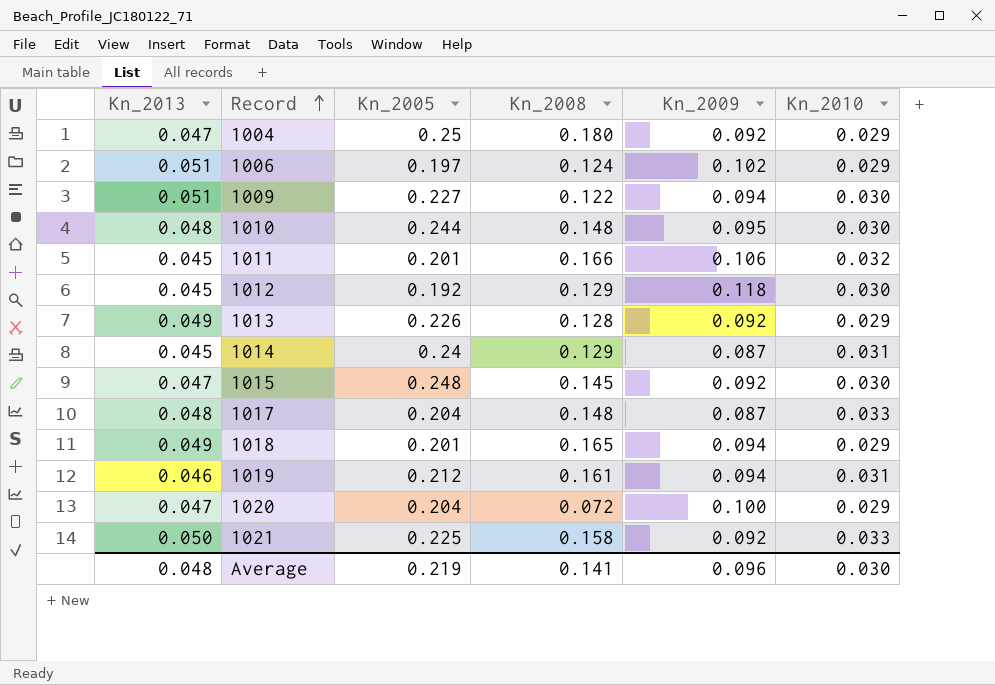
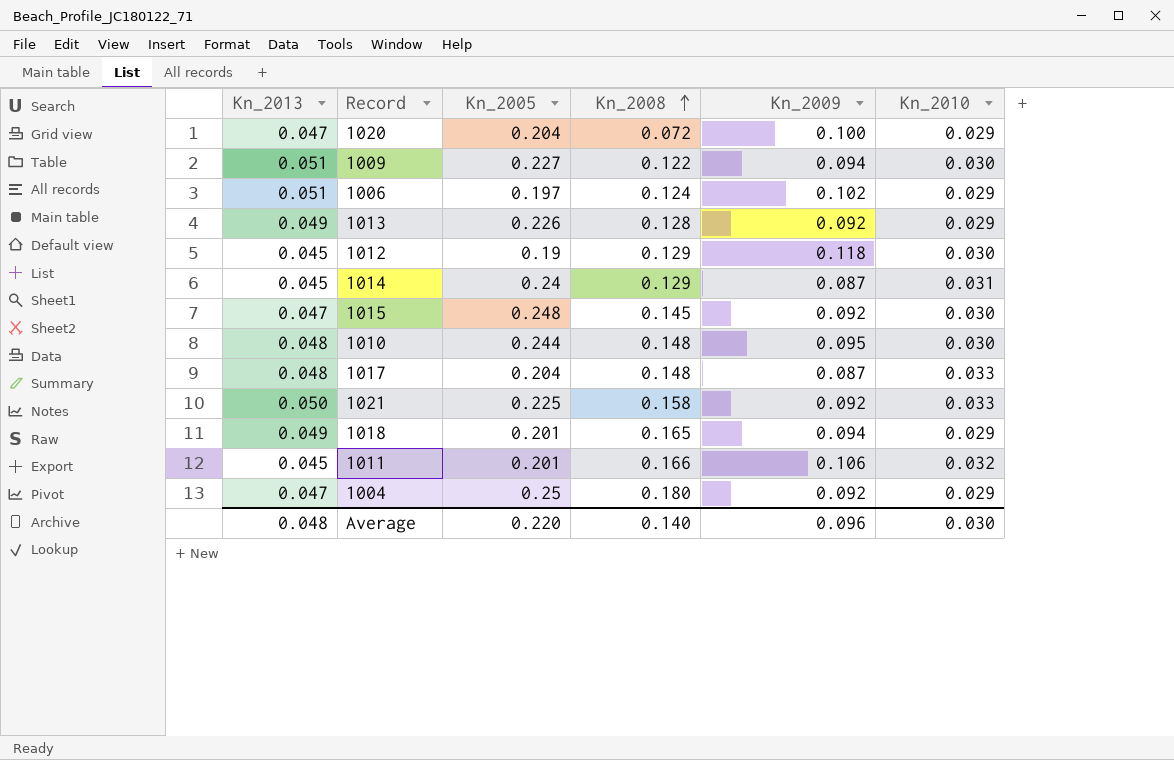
row order: Record ascending -> Kn_2008 ascending
row 1019: 0.046 | 0.212 | 0.161 | 0.094 | 0.031 -> none
1012 | Kn_2005: 0.192 -> 0.19
Average | Kn_2005: 0.219 -> 0.220
Average | Kn_2008: 0.141 -> 0.140

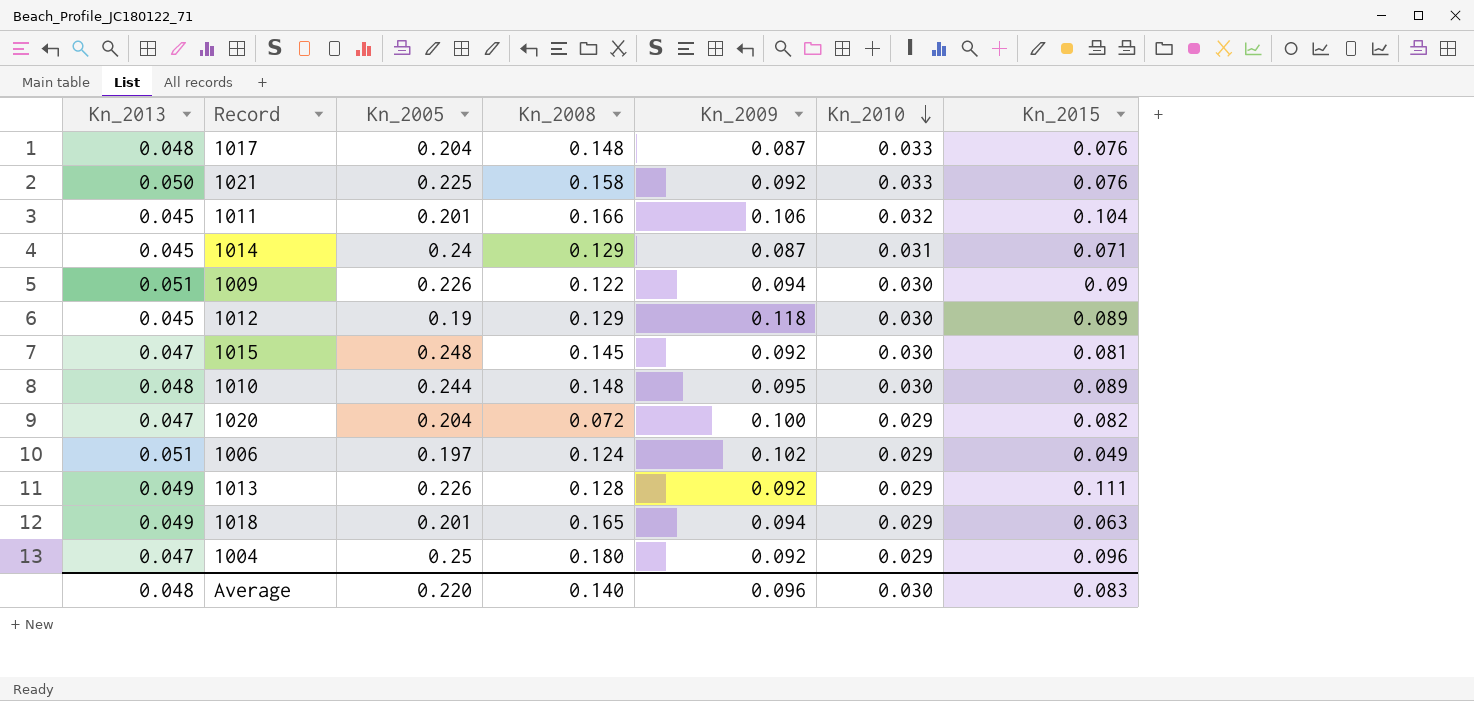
row order: Kn_2008 ascending -> Kn_2010 descending
column Kn_2015 | position: none -> 7
1009 | Kn_2005: 0.227 -> 0.226

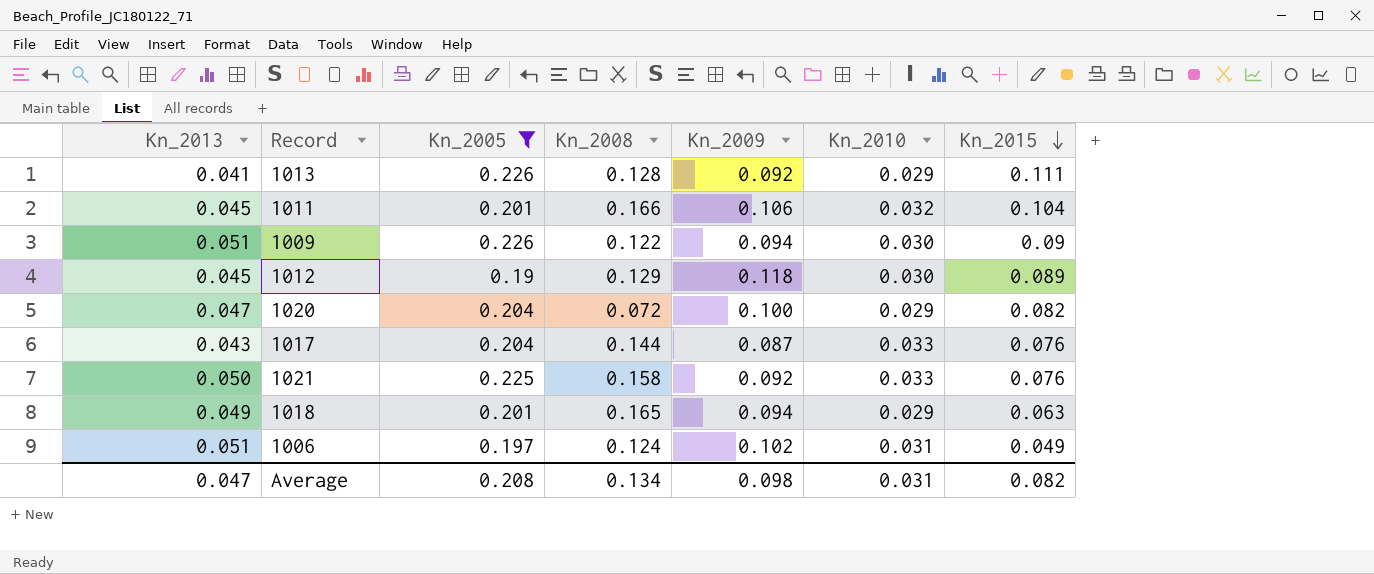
filter: none -> Kn_2005 <= 0.226
row order: Kn_2010 descending -> Kn_2015 descending
1013 | Kn_2013: 0.049 -> 0.041
1017 | Kn_2013: 0.048 -> 0.043
1017 | Kn_2008: 0.148 -> 0.144
1006 | Kn_2010: 0.029 -> 0.031
Average | Kn_2013: 0.048 -> 0.047
Average | Kn_2005: 0.220 -> 0.208
Average | Kn_2008: 0.140 -> 0.134
Average | Kn_2009: 0.096 -> 0.098
Average | Kn_2010: 0.030 -> 0.031
Average | Kn_2015: 0.083 -> 0.082

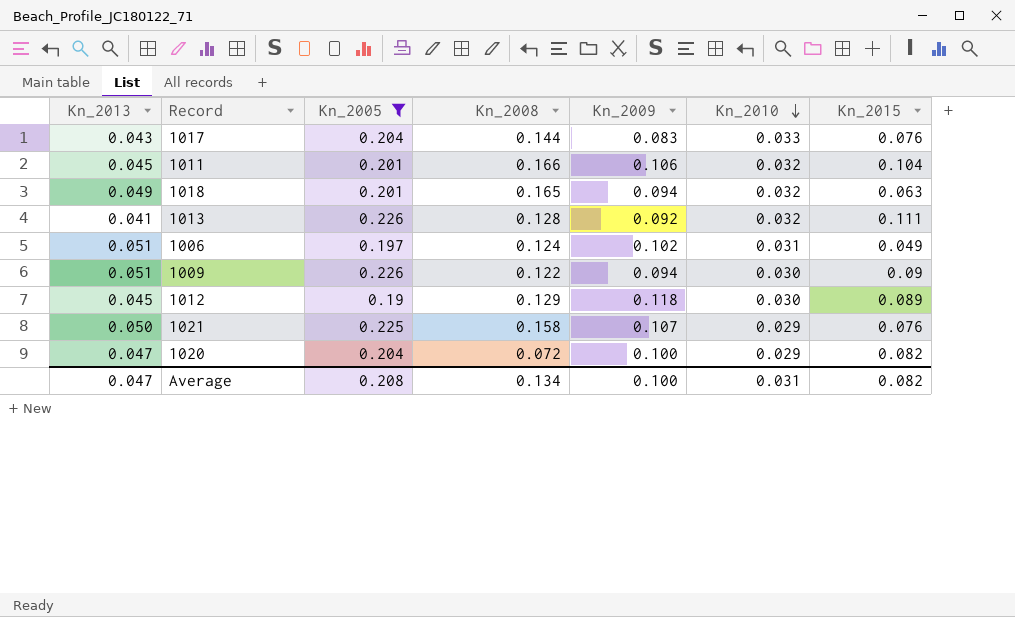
row order: Kn_2015 descending -> Kn_2010 descending
1017 | Kn_2009: 0.087 -> 0.083
1018 | Kn_2010: 0.029 -> 0.032
1013 | Kn_2010: 0.029 -> 0.032
1021 | Kn_2009: 0.092 -> 0.107
1021 | Kn_2010: 0.033 -> 0.029
Average | Kn_2009: 0.098 -> 0.100

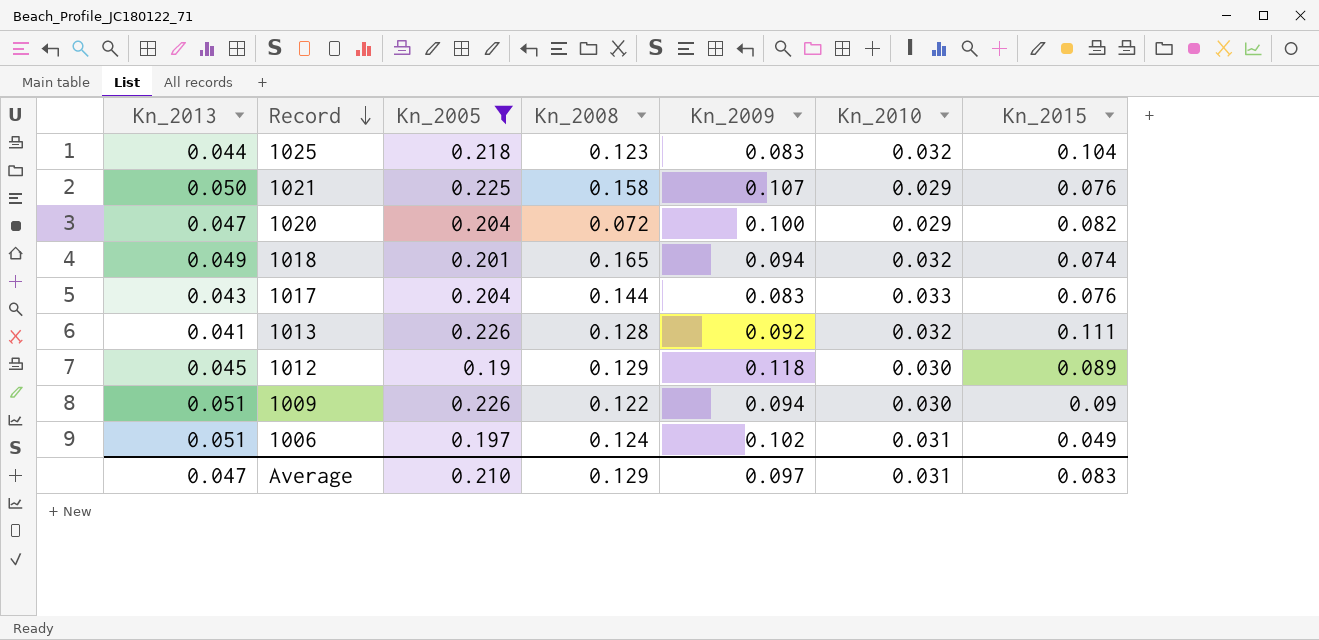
row order: Kn_2010 descending -> Record descending
row 1011: 0.045 | 0.201 | 0.166 | 0.106 | 0.032 | 0.104 -> none
row 1025: none -> 0.044 | 0.218 | 0.123 | 0.083 | 0.032 | 0.104
1018 | Kn_2015: 0.063 -> 0.074
Average | Kn_2005: 0.208 -> 0.210
Average | Kn_2008: 0.134 -> 0.129
Average | Kn_2009: 0.100 -> 0.097
Average | Kn_2015: 0.082 -> 0.083

